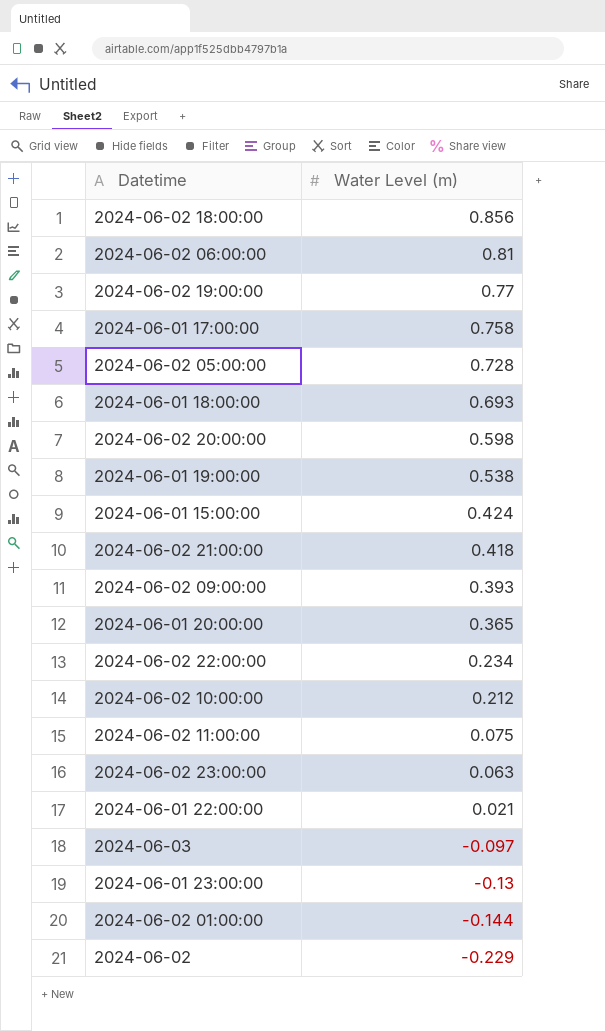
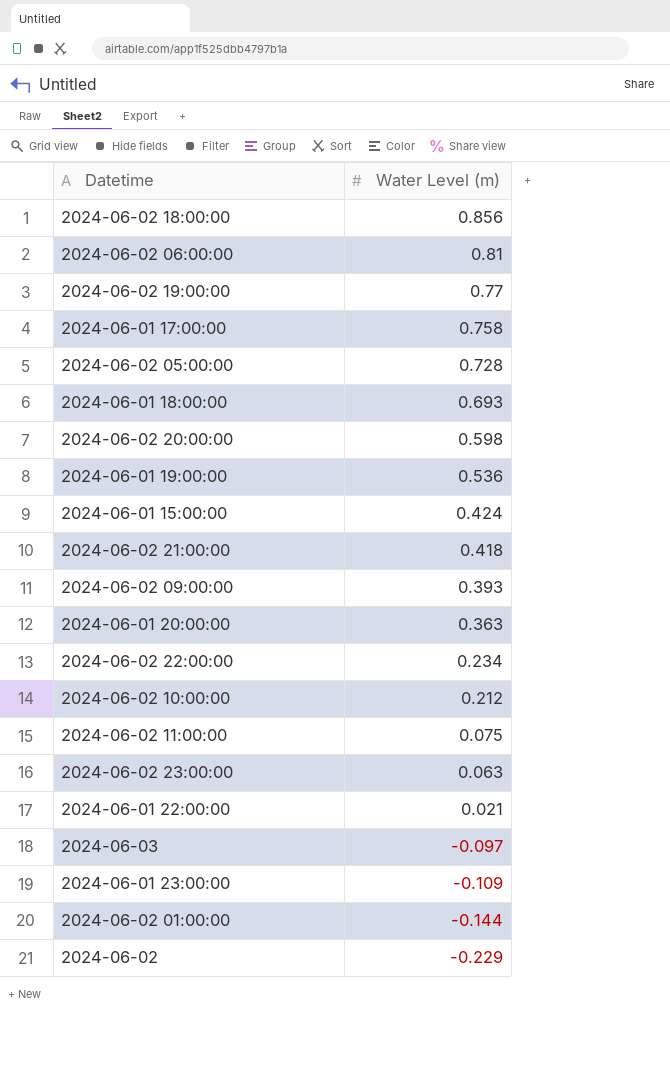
2024-06-01 19:00:00 | Water Level (m): 0.538 -> 0.536
2024-06-01 20:00:00 | Water Level (m): 0.365 -> 0.363
2024-06-01 23:00:00 | Water Level (m): -0.13 -> -0.109

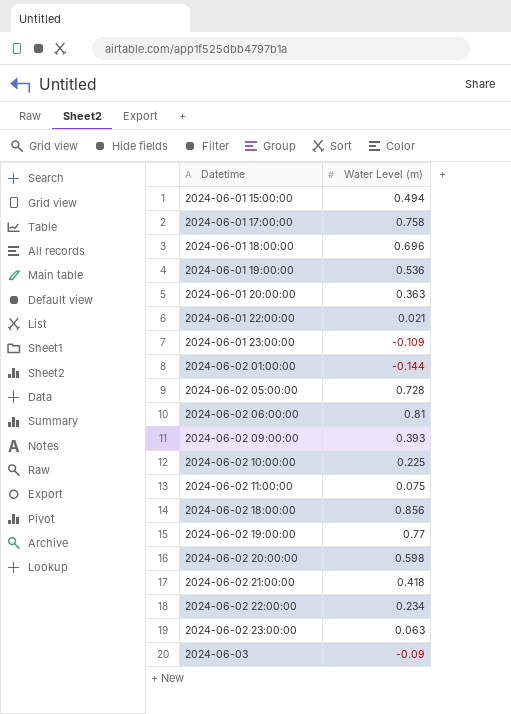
row order: Water Level (m) descending -> Datetime ascending
row 2024-06-02: -0.229 -> none
2024-06-01 15:00:00 | Water Level (m): 0.424 -> 0.494
2024-06-01 18:00:00 | Water Level (m): 0.693 -> 0.696
2024-06-02 10:00:00 | Water Level (m): 0.212 -> 0.225
2024-06-03 | Water Level (m): -0.097 -> -0.09

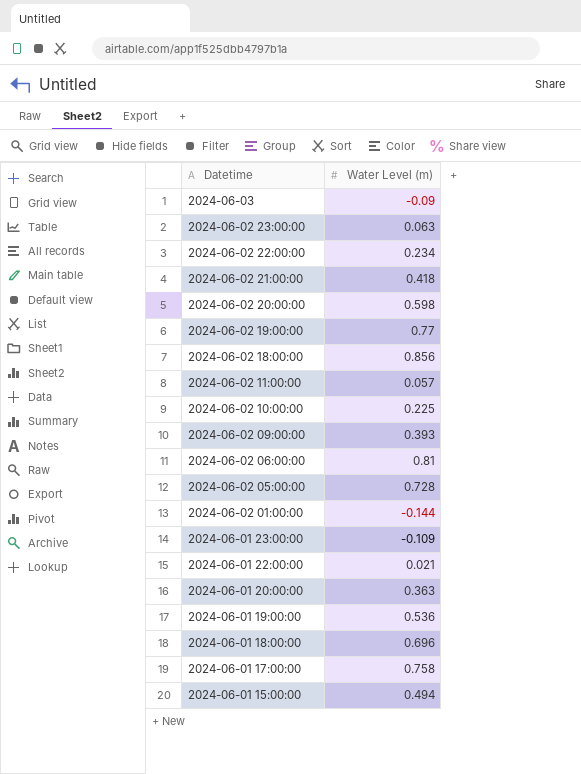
row order: Datetime ascending -> Datetime descending
2024-06-02 11:00:00 | Water Level (m): 0.075 -> 0.057

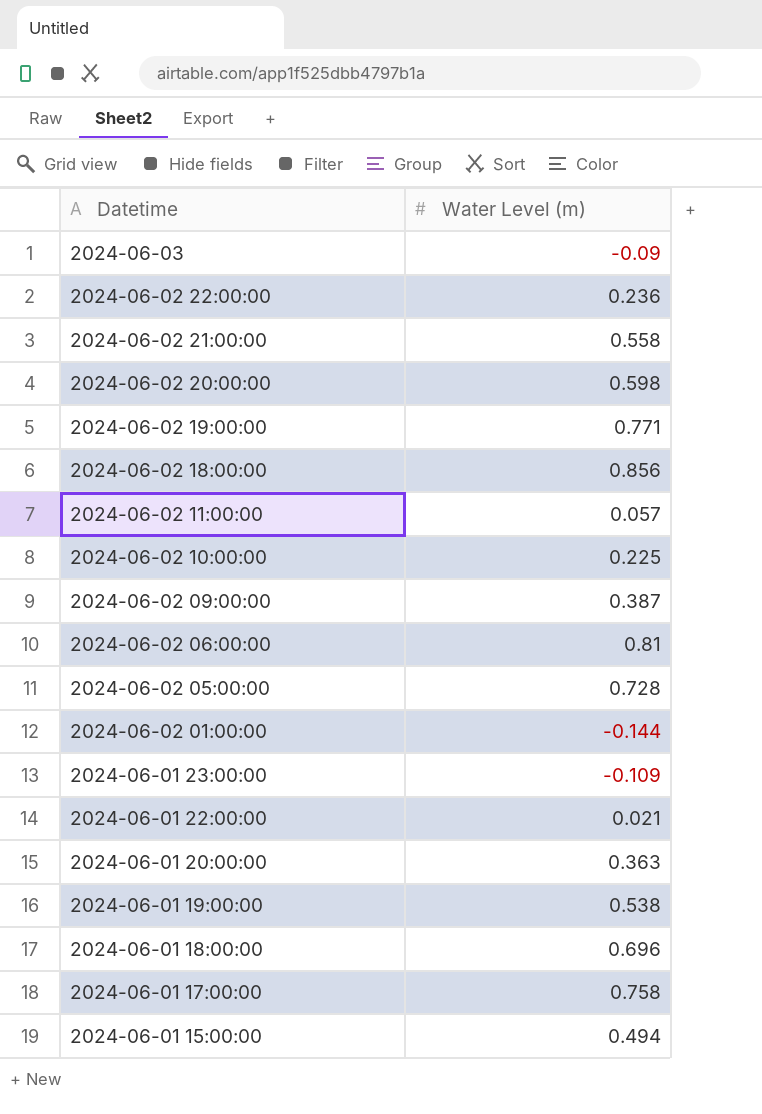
row 2024-06-02 23:00:00: 0.063 -> none
2024-06-02 22:00:00 | Water Level (m): 0.234 -> 0.236
2024-06-02 21:00:00 | Water Level (m): 0.418 -> 0.558
2024-06-02 19:00:00 | Water Level (m): 0.77 -> 0.771
2024-06-02 09:00:00 | Water Level (m): 0.393 -> 0.387
2024-06-01 19:00:00 | Water Level (m): 0.536 -> 0.538

